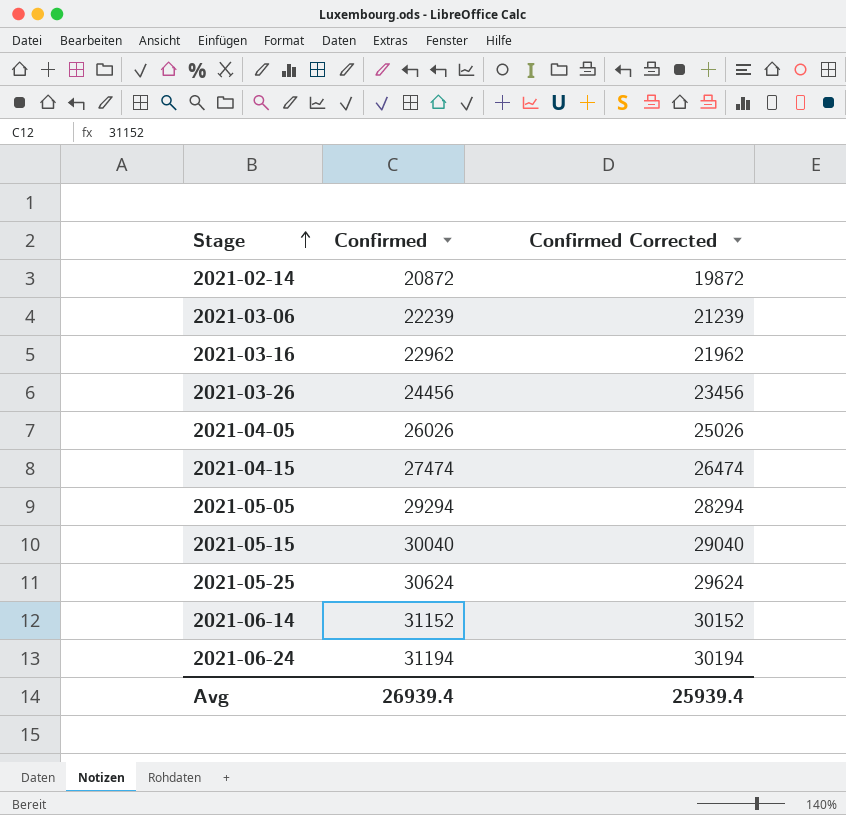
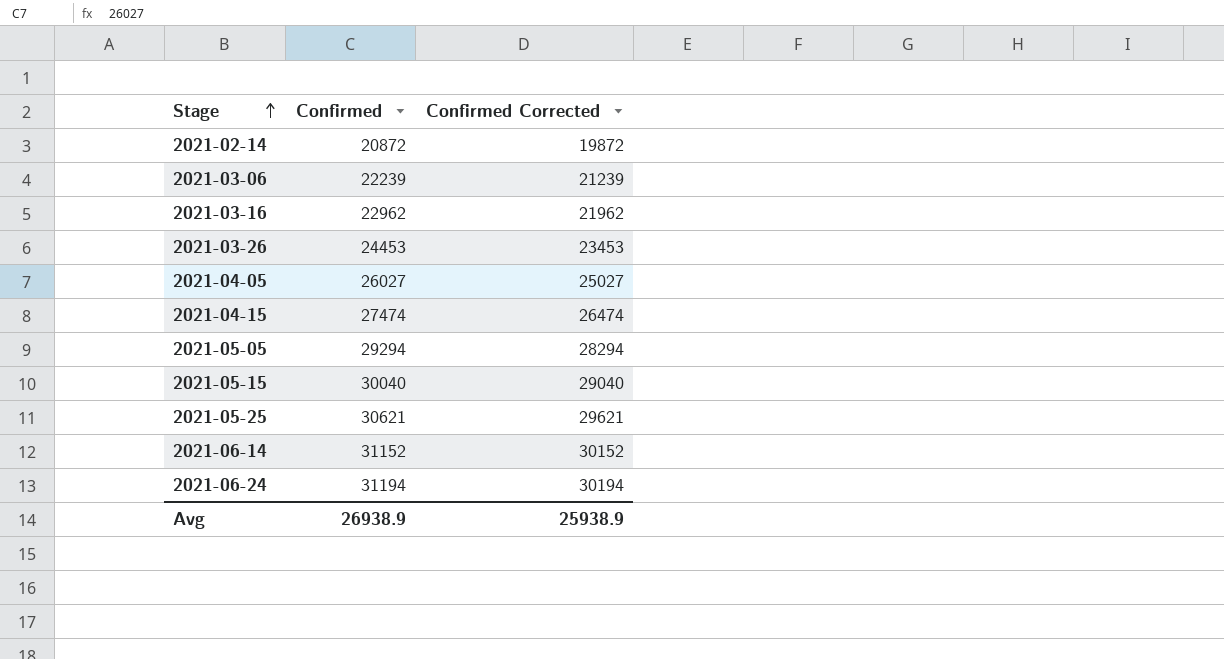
2021-03-26 | Confirmed: 24456 -> 24453
2021-03-26 | Confirmed Corrected: 23456 -> 23453
2021-04-05 | Confirmed: 26026 -> 26027
2021-04-05 | Confirmed Corrected: 25026 -> 25027
2021-05-25 | Confirmed: 30624 -> 30621
2021-05-25 | Confirmed Corrected: 29624 -> 29621
Avg | Confirmed: 26939.4 -> 26938.9
Avg | Confirmed Corrected: 25939.4 -> 25938.9

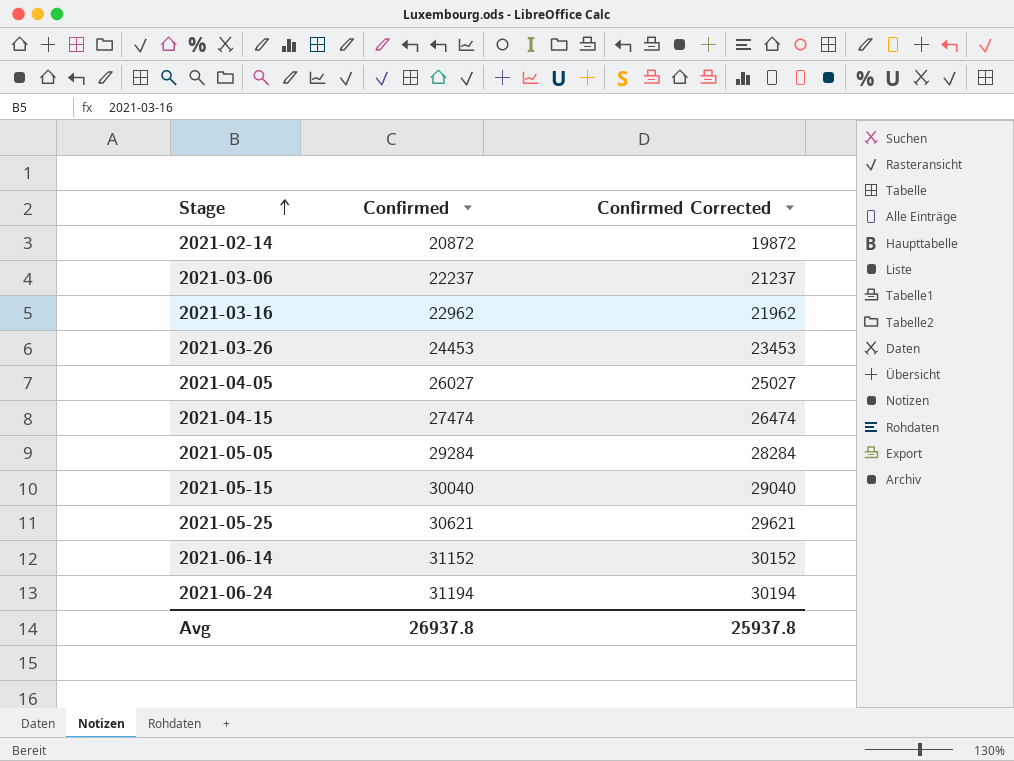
2021-03-06 | Confirmed: 22239 -> 22237
2021-03-06 | Confirmed Corrected: 21239 -> 21237
2021-05-05 | Confirmed: 29294 -> 29284
2021-05-05 | Confirmed Corrected: 28294 -> 28284
Avg | Confirmed: 26938.9 -> 26937.8
Avg | Confirmed Corrected: 25938.9 -> 25937.8

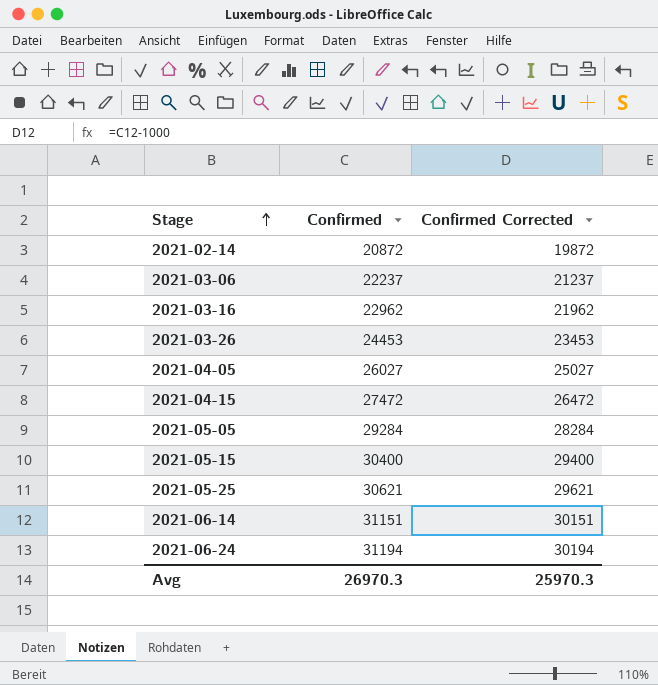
2021-04-15 | Confirmed: 27474 -> 27472
2021-04-15 | Confirmed Corrected: 26474 -> 26472
2021-05-15 | Confirmed: 30040 -> 30400
2021-05-15 | Confirmed Corrected: 29040 -> 29400
2021-06-14 | Confirmed: 31152 -> 31151
2021-06-14 | Confirmed Corrected: 30152 -> 30151
Avg | Confirmed: 26937.8 -> 26970.3
Avg | Confirmed Corrected: 25937.8 -> 25970.3

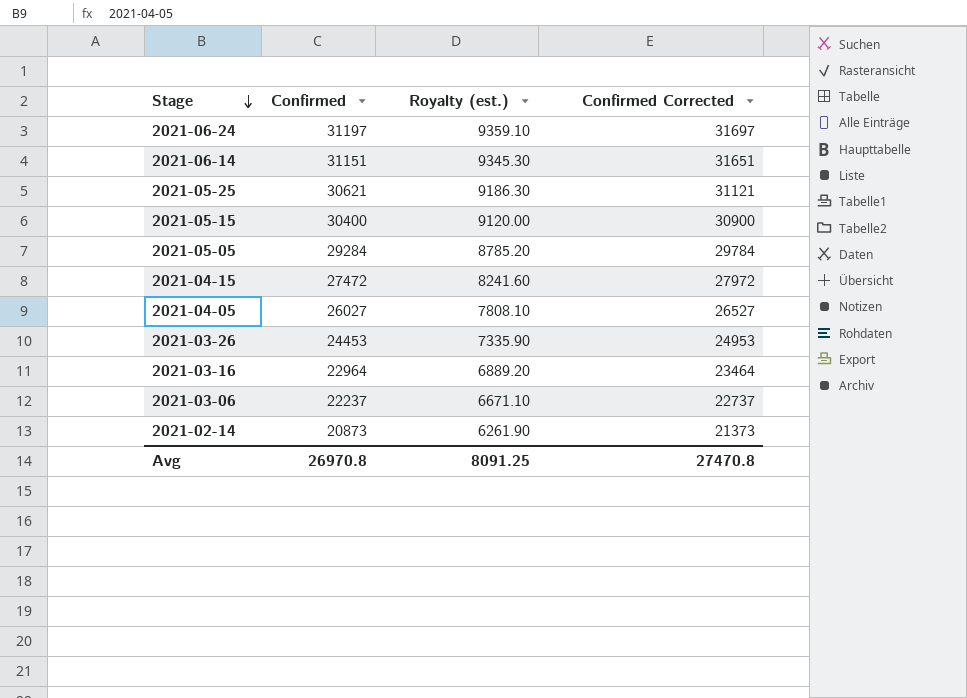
row order: Stage ascending -> Stage descending
column Royalty (est.) | formula: none -> [Confirmed] * 0.3
column Confirmed Corrected | formula: [Confirmed] - 1000 -> [Confirmed] + 500
2021-06-24 | Confirmed: 31194 -> 31197
2021-03-16 | Confirmed: 22962 -> 22964
2021-02-14 | Confirmed: 20872 -> 20873
Avg | Confirmed: 26970.3 -> 26970.8
Avg | Confirmed Corrected: 25970.3 -> 27470.8

